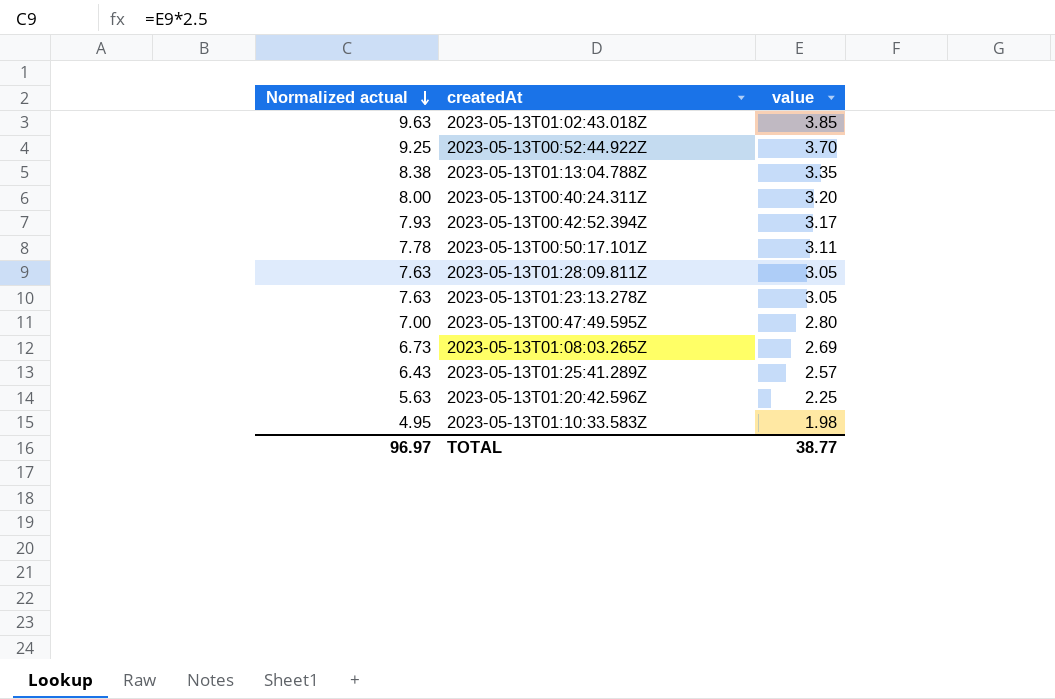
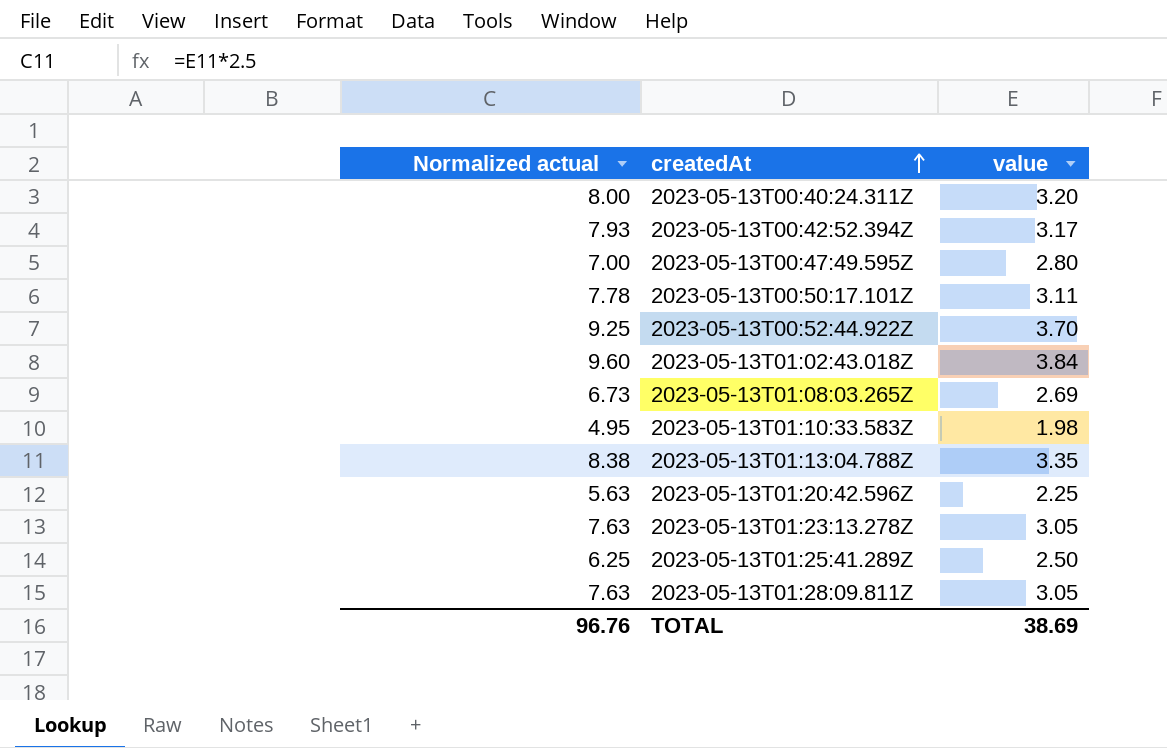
row order: Normalized actual descending -> createdAt ascending
2023-05-13T01:02:43.018Z | Normalized actual: 9.63 -> 9.60
2023-05-13T01:02:43.018Z | value: 3.85 -> 3.84
2023-05-13T01:25:41.289Z | Normalized actual: 6.43 -> 6.25
2023-05-13T01:25:41.289Z | value: 2.57 -> 2.50
TOTAL | Normalized actual: 96.97 -> 96.76
TOTAL | value: 38.77 -> 38.69

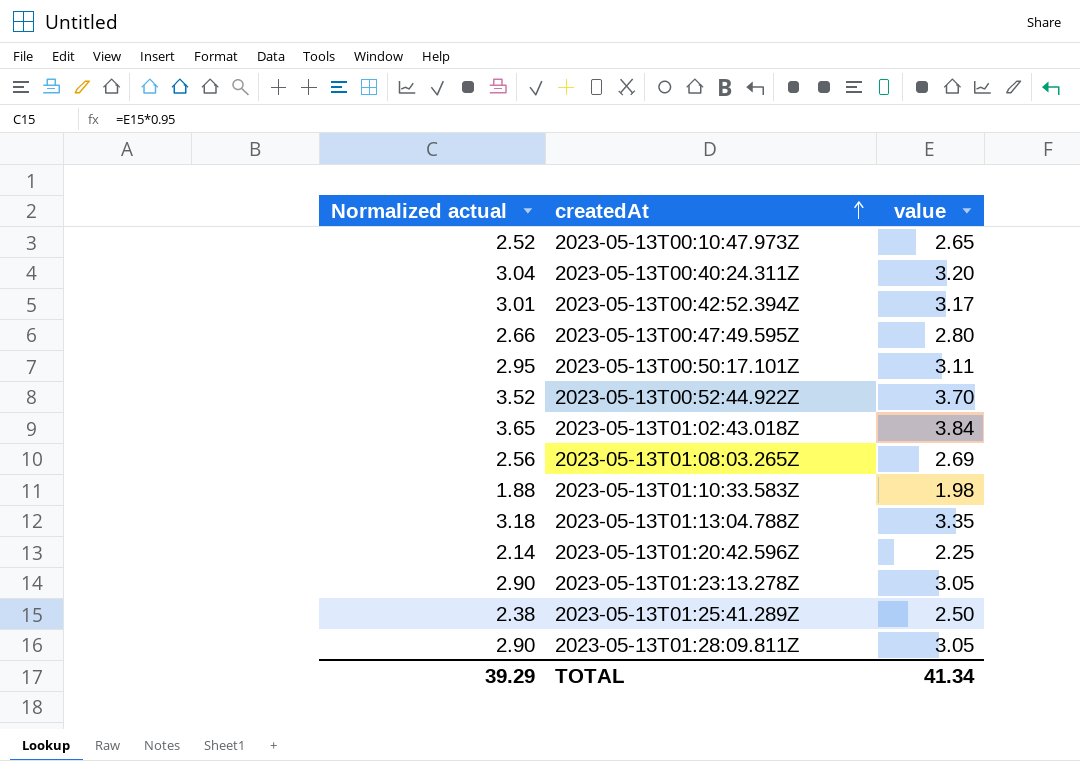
column Normalized actual | formula: [value] * 2.5 -> [value] * 0.95
row 2023-05-13T00:10:47.973Z: none -> 2.52 | 2.65
TOTAL | Normalized actual: 96.76 -> 39.29
TOTAL | value: 38.69 -> 41.34

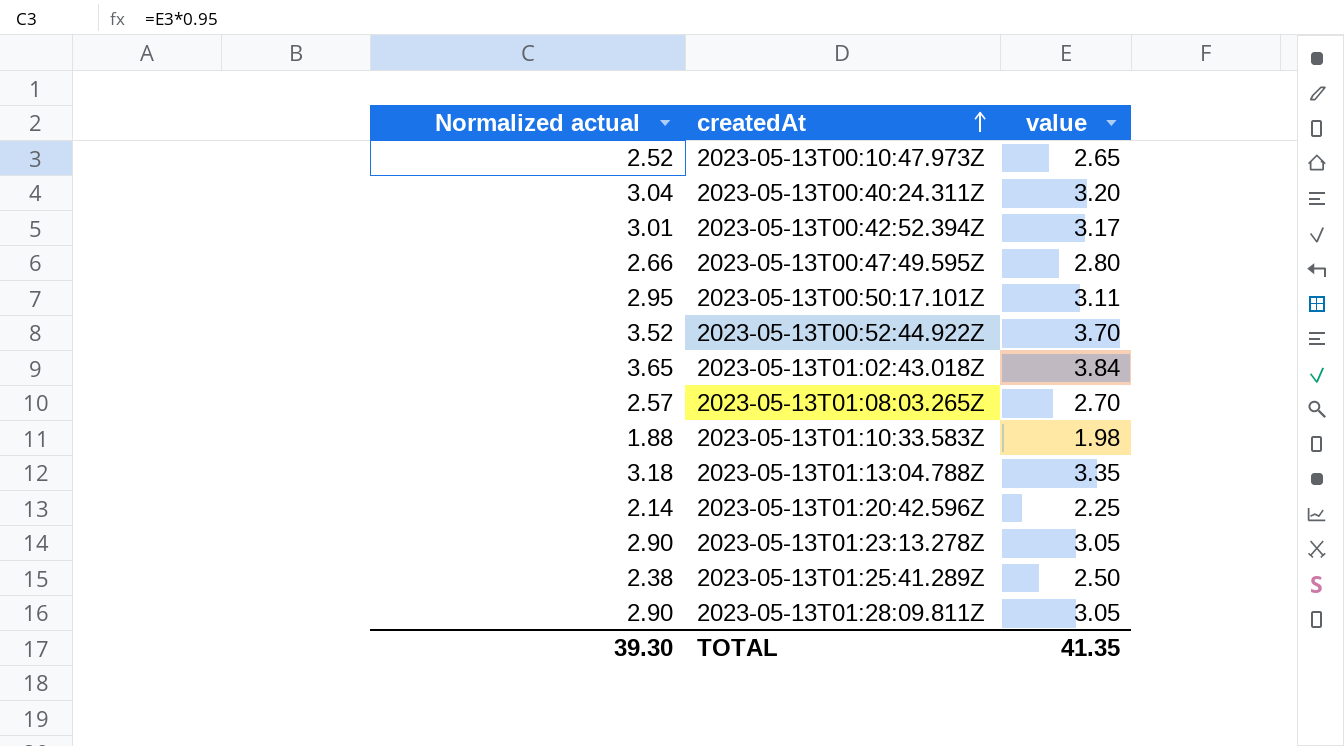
2023-05-13T01:08:03.265Z | Normalized actual: 2.56 -> 2.57
2023-05-13T01:08:03.265Z | value: 2.69 -> 2.70
TOTAL | Normalized actual: 39.29 -> 39.30
TOTAL | value: 41.34 -> 41.35

